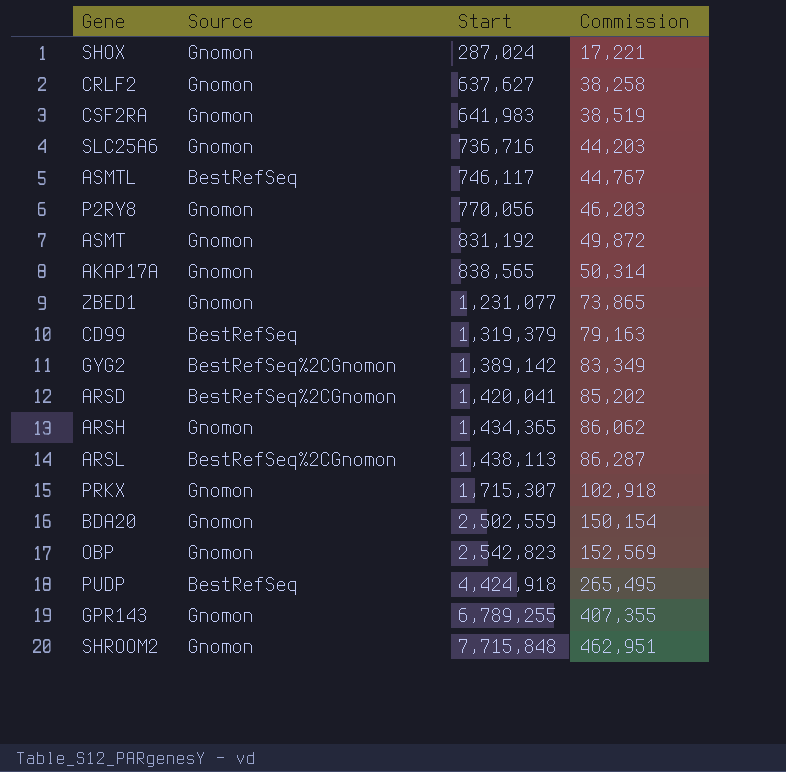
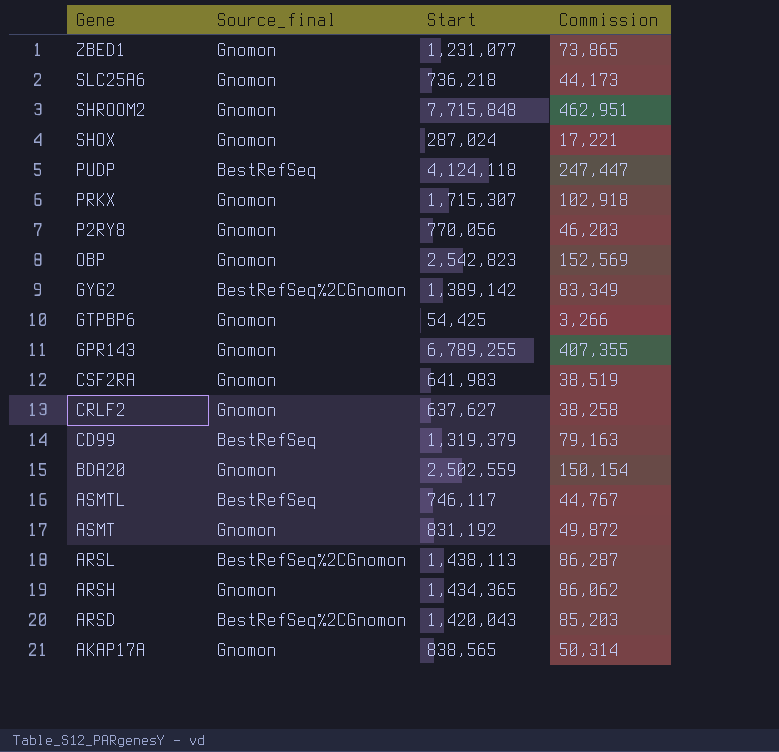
row order: Start ascending -> Gene descending
column name: Source -> Source_final
SLC25A6 | Start: 736,716 -> 736,218
SLC25A6 | Commission: 44,203 -> 44,173
PUDP | Start: 4,424,918 -> 4,124,118
PUDP | Commission: 265,495 -> 247,447
row GTPBP6: none -> Gnomon | 54,425 | 3,266
ARSD | Start: 1,420,041 -> 1,420,043
ARSD | Commission: 85,202 -> 85,203

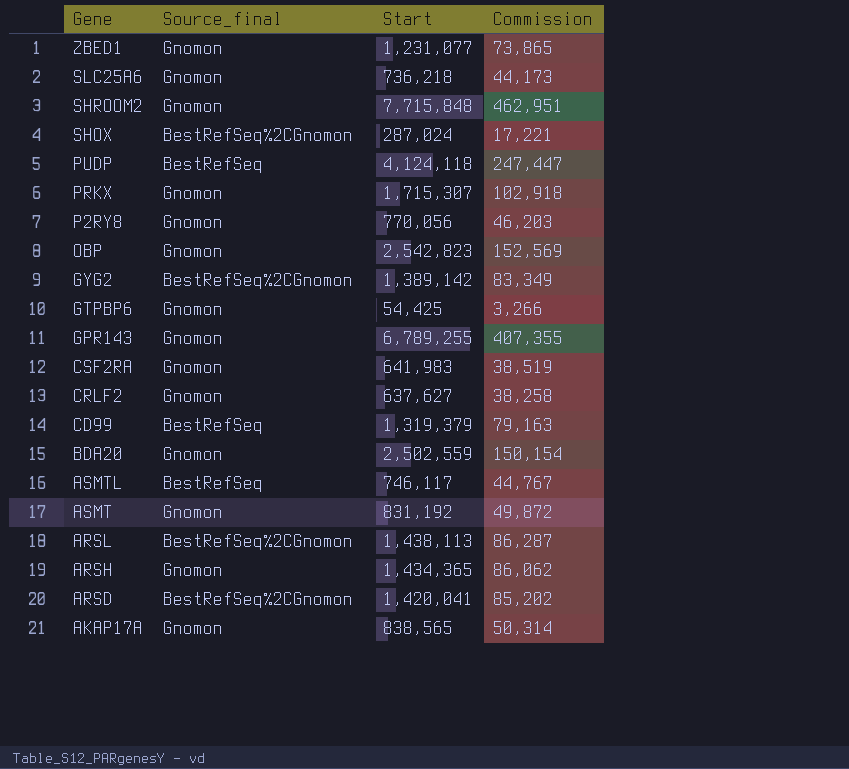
SHOX | Source_final: Gnomon -> BestRefSeq%2CGnomon
ARSD | Start: 1,420,043 -> 1,420,041
ARSD | Commission: 85,203 -> 85,202

